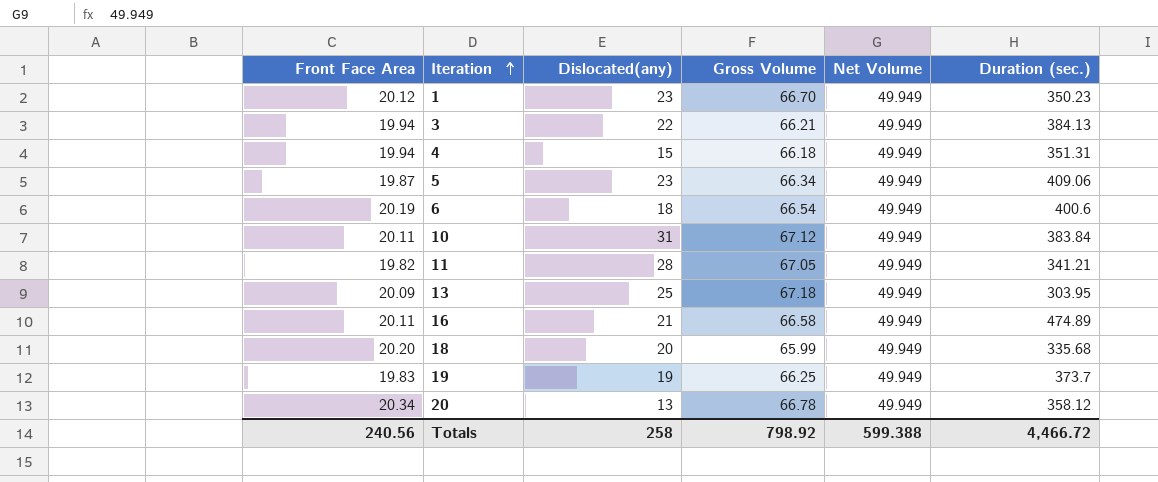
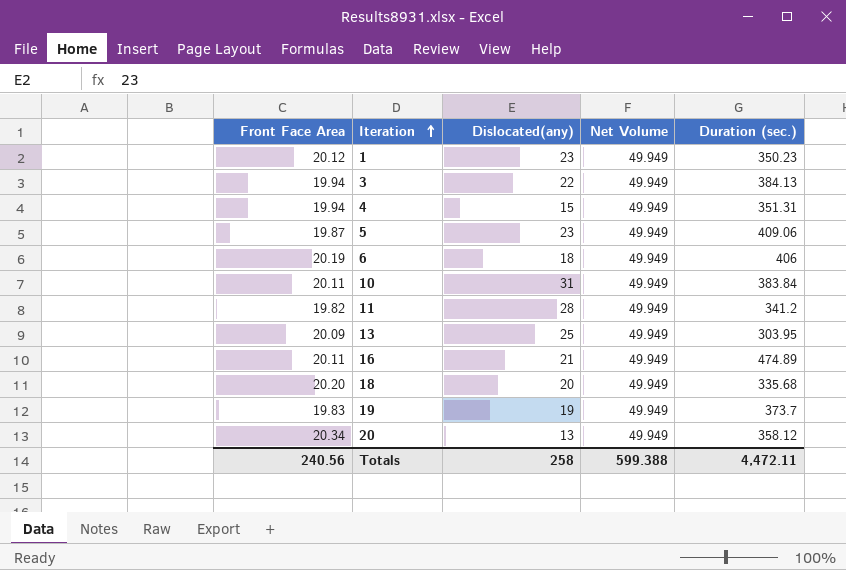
column Gross Volume | position: 4 -> none
6 | Duration (sec.): 400.6 -> 406
11 | Duration (sec.): 341.21 -> 341.2
Totals | Duration (sec.): 4,466.72 -> 4,472.11

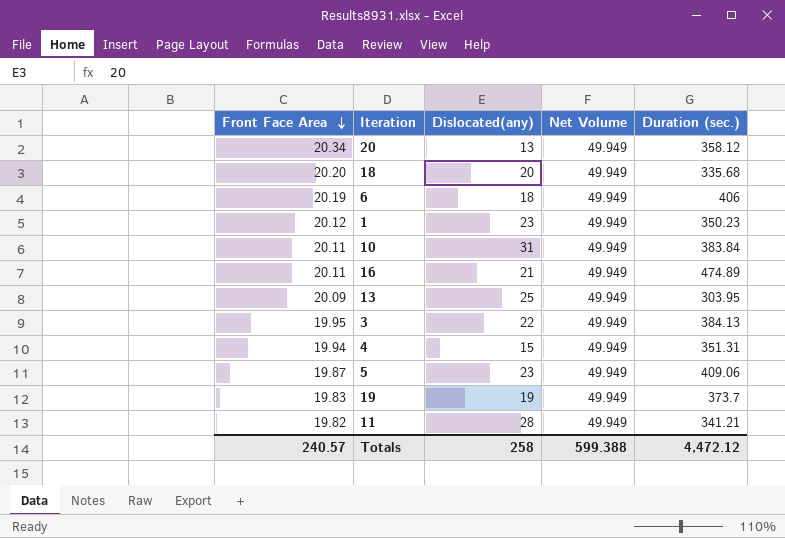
row order: Iteration ascending -> Front Face Area descending
3 | Front Face Area: 19.94 -> 19.95
11 | Duration (sec.): 341.2 -> 341.21
Totals | Front Face Area: 240.56 -> 240.57
Totals | Duration (sec.): 4,472.11 -> 4,472.12

